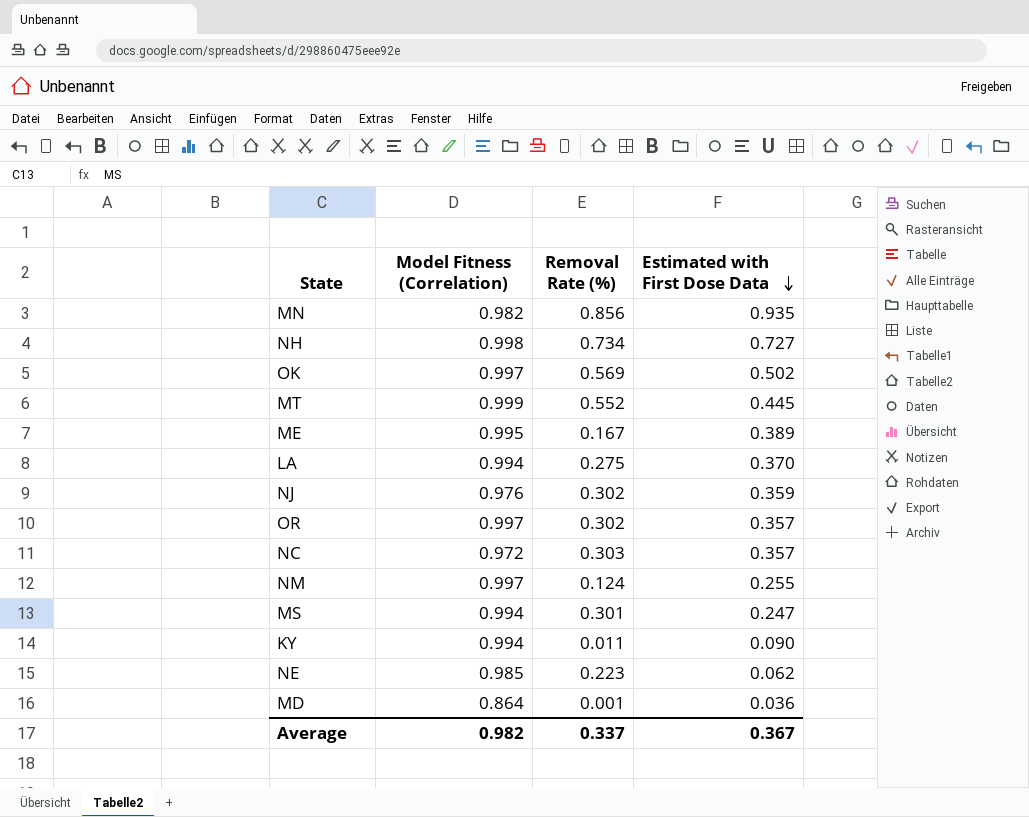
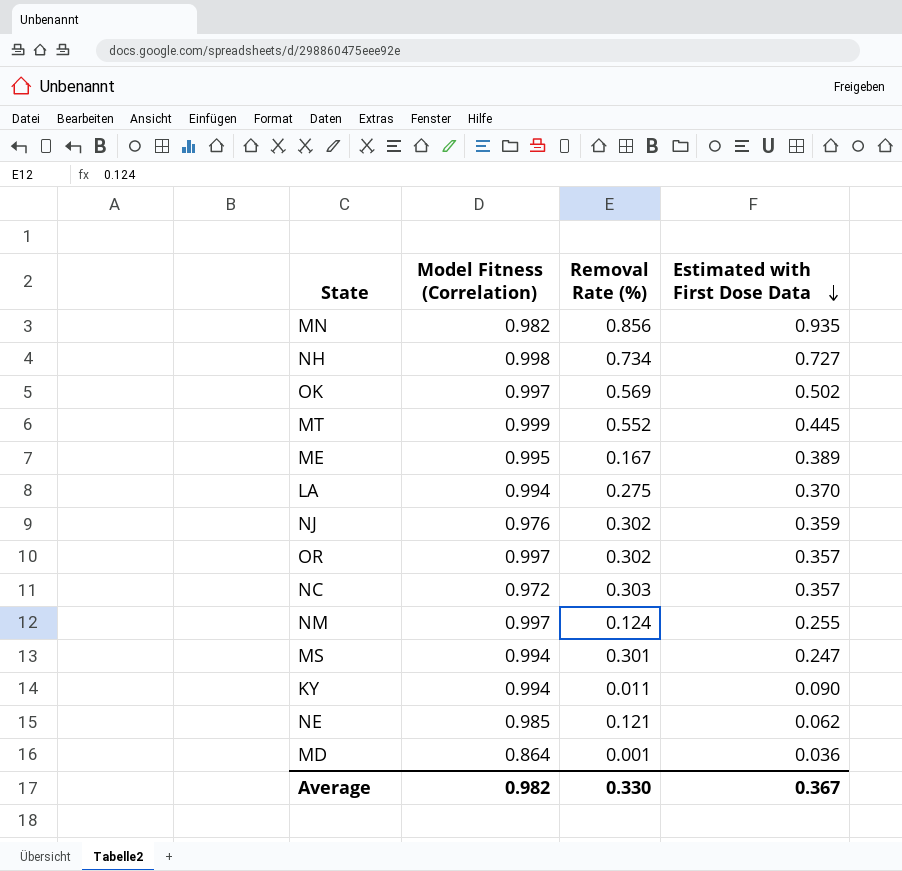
NE | Removal Rate (%): 0.223 -> 0.121
Average | Removal Rate (%): 0.337 -> 0.330

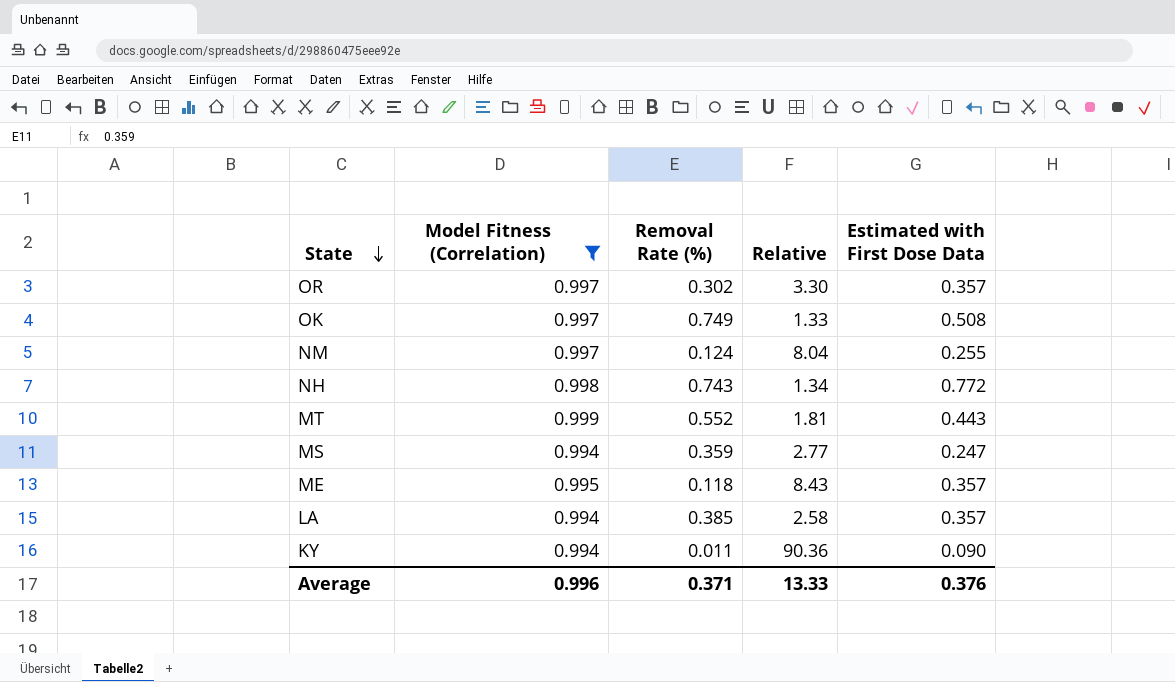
filter: none -> Model Fitness (Correlation) >= 0.994
row order: Estimated with First Dose Data descending -> State descending
column Relative | formula: none -> [Model Fitness (Correlation)] / [Removal Rate (%)]
OK | Removal Rate (%): 0.569 -> 0.749
OK | Estimated with First Dose Data: 0.502 -> 0.508
NH | Removal Rate (%): 0.734 -> 0.743
NH | Estimated with First Dose Data: 0.727 -> 0.772
MT | Estimated with First Dose Data: 0.445 -> 0.443
MS | Removal Rate (%): 0.301 -> 0.359
ME | Removal Rate (%): 0.167 -> 0.118
ME | Estimated with First Dose Data: 0.389 -> 0.357
LA | Removal Rate (%): 0.275 -> 0.385
LA | Estimated with First Dose Data: 0.370 -> 0.357
Average | Model Fitness (Correlation): 0.982 -> 0.996
Average | Removal Rate (%): 0.330 -> 0.371
Average | Estimated with First Dose Data: 0.367 -> 0.376

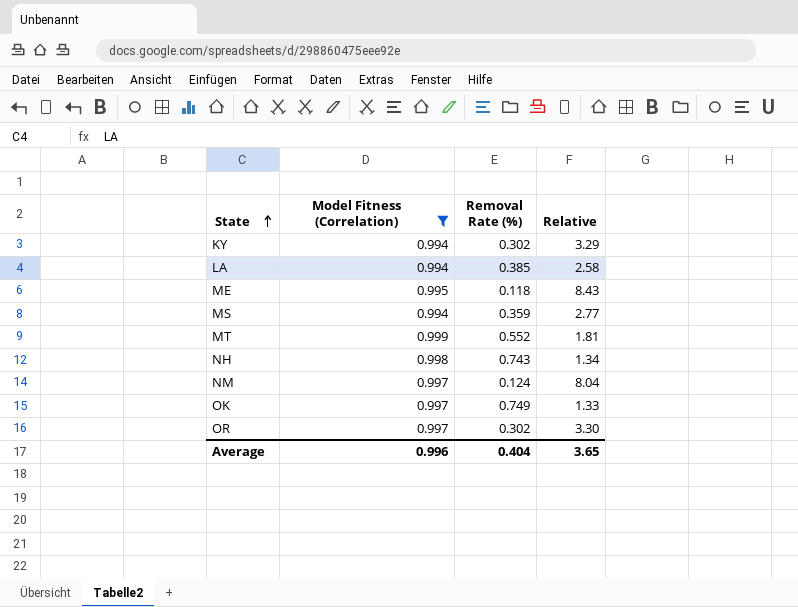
row order: State descending -> State ascending
column Estimated with First Dose Data | position: 5 -> none
KY | Removal Rate (%): 0.011 -> 0.302
KY | Relative: 90.36 -> 3.29
Average | Removal Rate (%): 0.371 -> 0.404
Average | Relative: 13.33 -> 3.65

